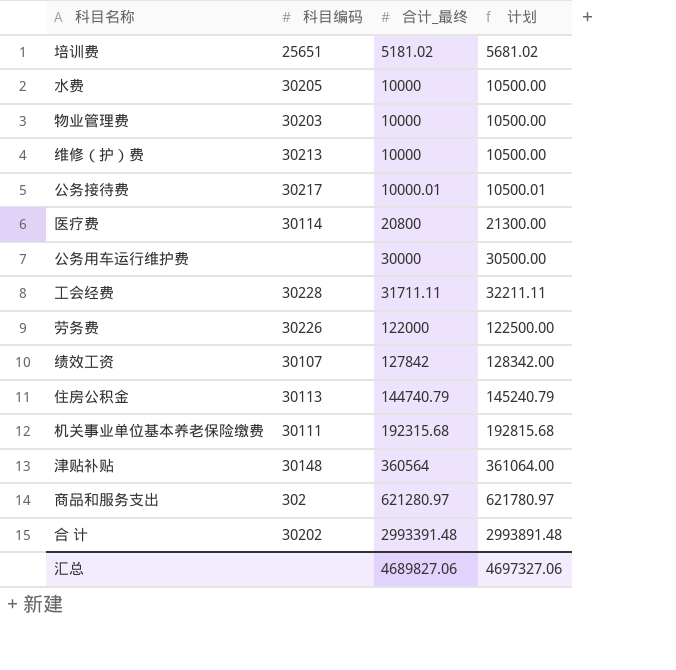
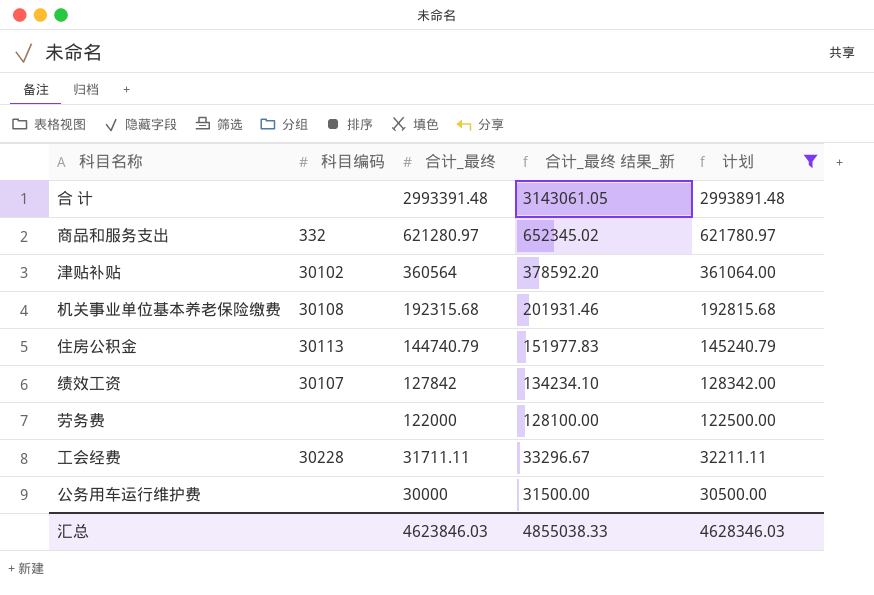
filter: none -> 计划 >= 30500.00
row order: 合计_最终 ascending -> 合计_最终 descending
column 合计_最终 结果_新 | formula: none -> [合计_最终] * 1.05
合 计 | 科目编码: 30202 -> none
商品和服务支出 | 科目编码: 302 -> 332
津贴补贴 | 科目编码: 30148 -> 30102
机关事业单位基本养老保险缴费 | 科目编码: 30111 -> 30108
劳务费 | 科目编码: 30226 -> none
汇总 | 合计_最终: 4689827.06 -> 4623846.03
汇总 | 计划: 4697327.06 -> 4628346.03

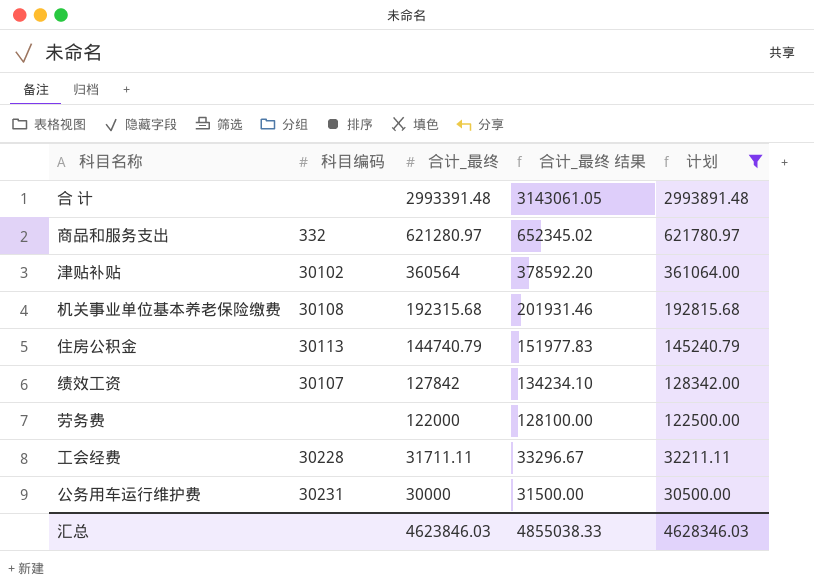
column name: 合计_最终 结果_新 -> 合计_最终 结果
公务用车运行维护费 | 科目编码: none -> 30231

